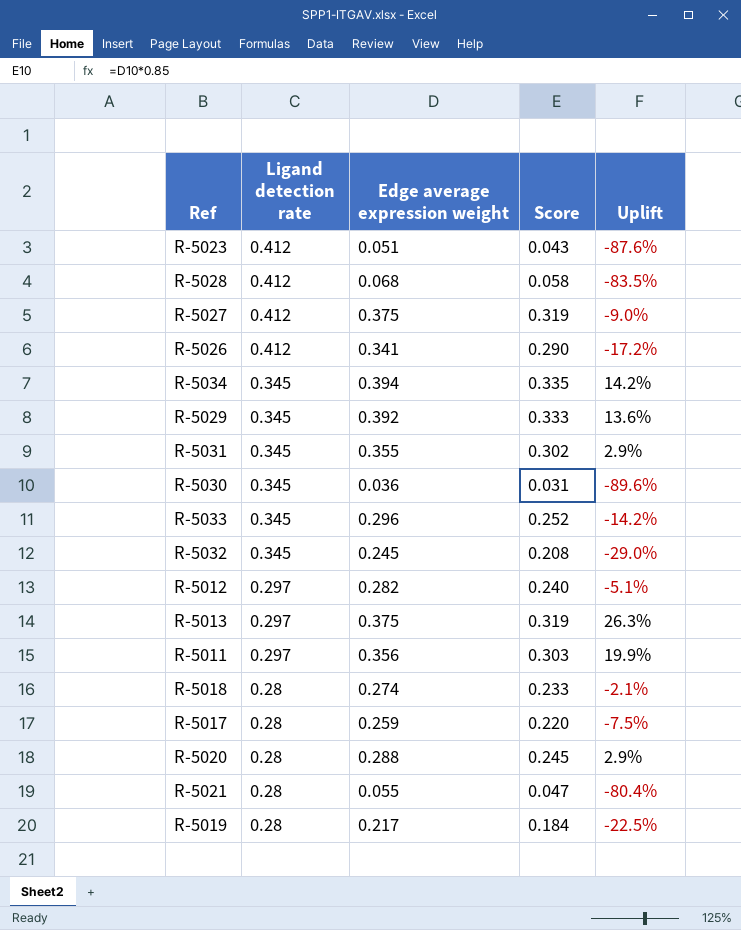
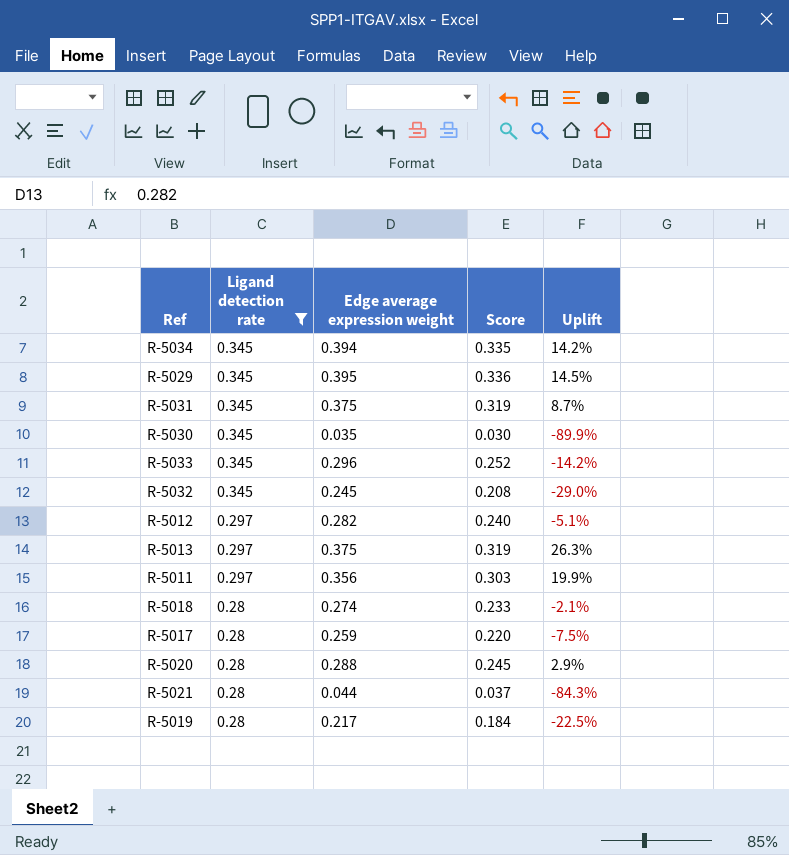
filter: none -> Ligand detection rate != 0.412
R-5029 | Edge average expression weight: 0.392 -> 0.395
R-5029 | Score: 0.333 -> 0.336
R-5029 | Uplift: 13.6% -> 14.5%
R-5031 | Edge average expression weight: 0.355 -> 0.375
R-5031 | Score: 0.302 -> 0.319
R-5031 | Uplift: 2.9% -> 8.7%
R-5030 | Edge average expression weight: 0.036 -> 0.035
R-5030 | Score: 0.031 -> 0.030
R-5030 | Uplift: -89.6% -> -89.9%
R-5021 | Edge average expression weight: 0.055 -> 0.044
R-5021 | Score: 0.047 -> 0.037
R-5021 | Uplift: -80.4% -> -84.3%

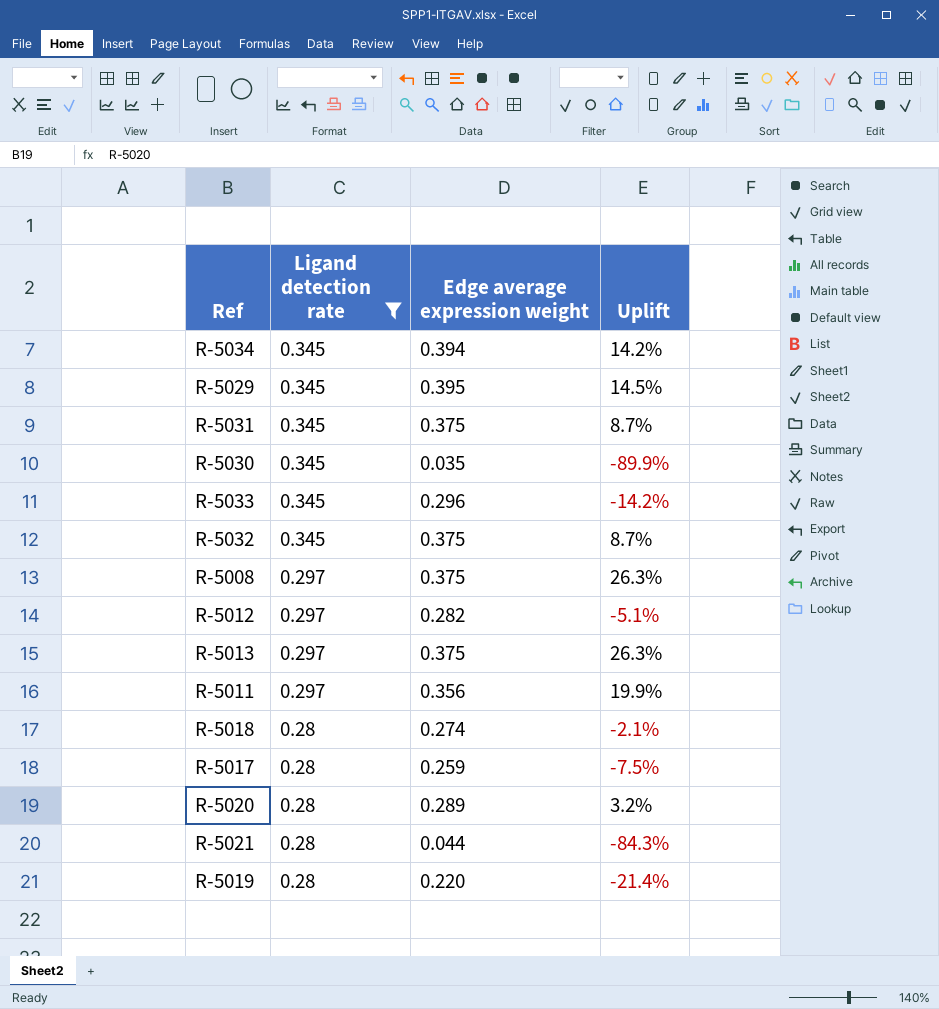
column Score | formula: [Edge average expression weight] * 0.85 -> none
R-5032 | Edge average expression weight: 0.245 -> 0.375
R-5032 | Uplift: -29.0% -> 8.7%
row R-5008: none -> 0.297 | 0.375 | 26.3%
R-5020 | Edge average expression weight: 0.288 -> 0.289
R-5020 | Uplift: 2.9% -> 3.2%
R-5019 | Edge average expression weight: 0.217 -> 0.220
R-5019 | Uplift: -22.5% -> -21.4%

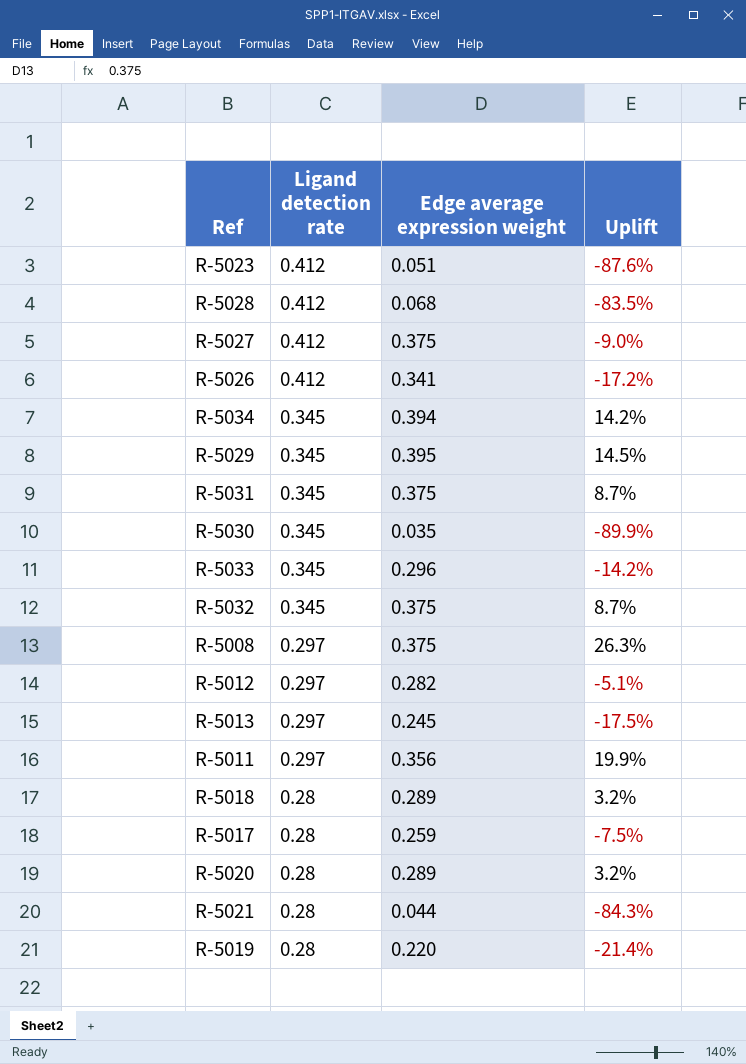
filter: Ligand detection rate != 0.412 -> none
R-5013 | Edge average expression weight: 0.375 -> 0.245
R-5013 | Uplift: 26.3% -> -17.5%
R-5018 | Edge average expression weight: 0.274 -> 0.289
R-5018 | Uplift: -2.1% -> 3.2%

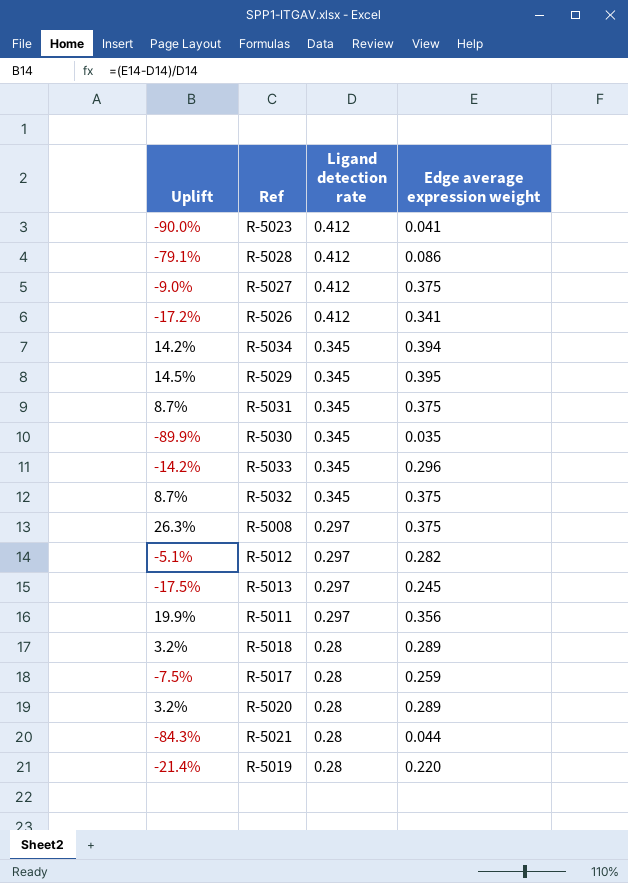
column Uplift | position: 4 -> 1
R-5023 | Uplift: -87.6% -> -90.0%
R-5023 | Edge average expression weight: 0.051 -> 0.041
R-5028 | Uplift: -83.5% -> -79.1%
R-5028 | Edge average expression weight: 0.068 -> 0.086

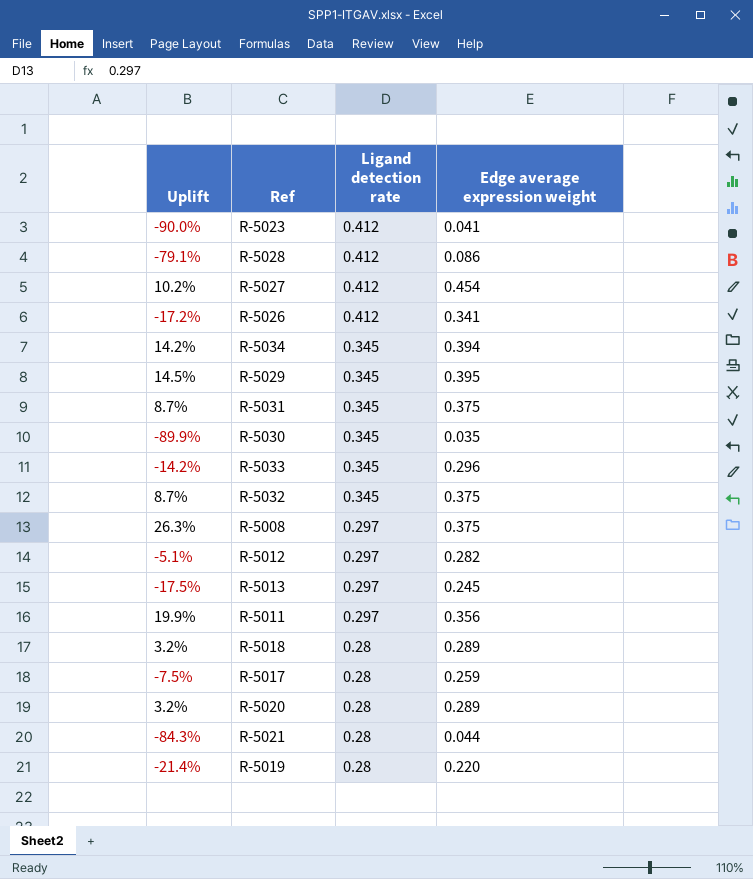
R-5027 | Uplift: -9.0% -> 10.2%
R-5027 | Edge average expression weight: 0.375 -> 0.454

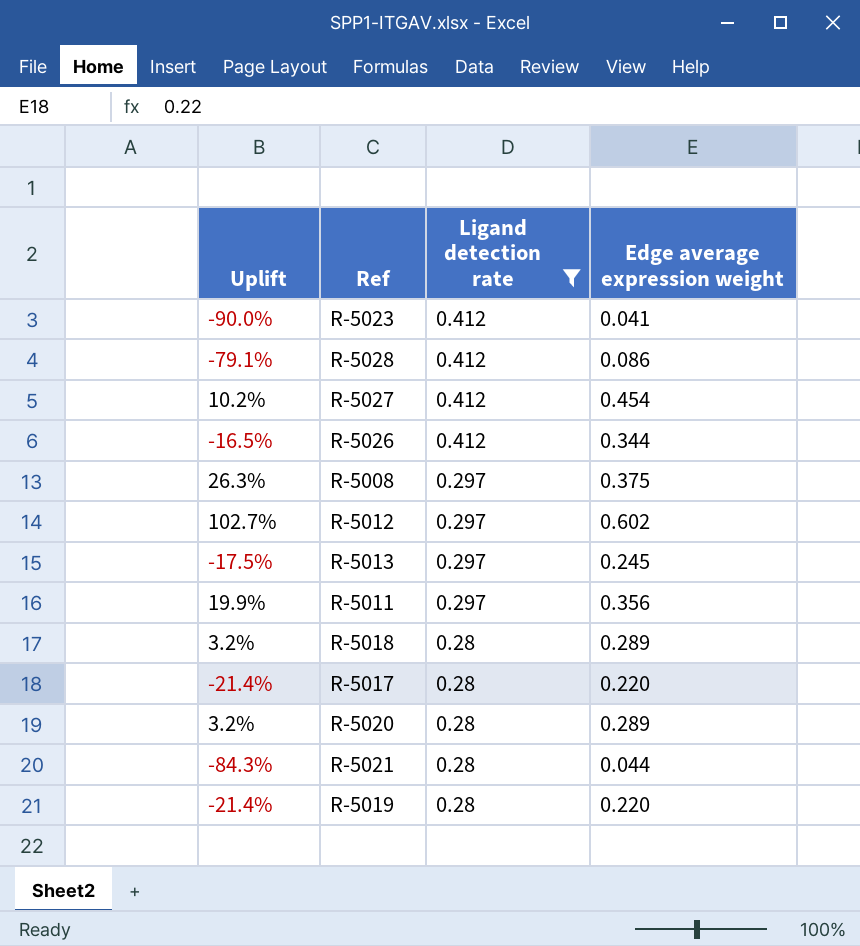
filter: none -> Ligand detection rate != 0.345
R-5026 | Uplift: -17.2% -> -16.5%
R-5026 | Edge average expression weight: 0.341 -> 0.344
R-5012 | Uplift: -5.1% -> 102.7%
R-5012 | Edge average expression weight: 0.282 -> 0.602
R-5017 | Uplift: -7.5% -> -21.4%
R-5017 | Edge average expression weight: 0.259 -> 0.220

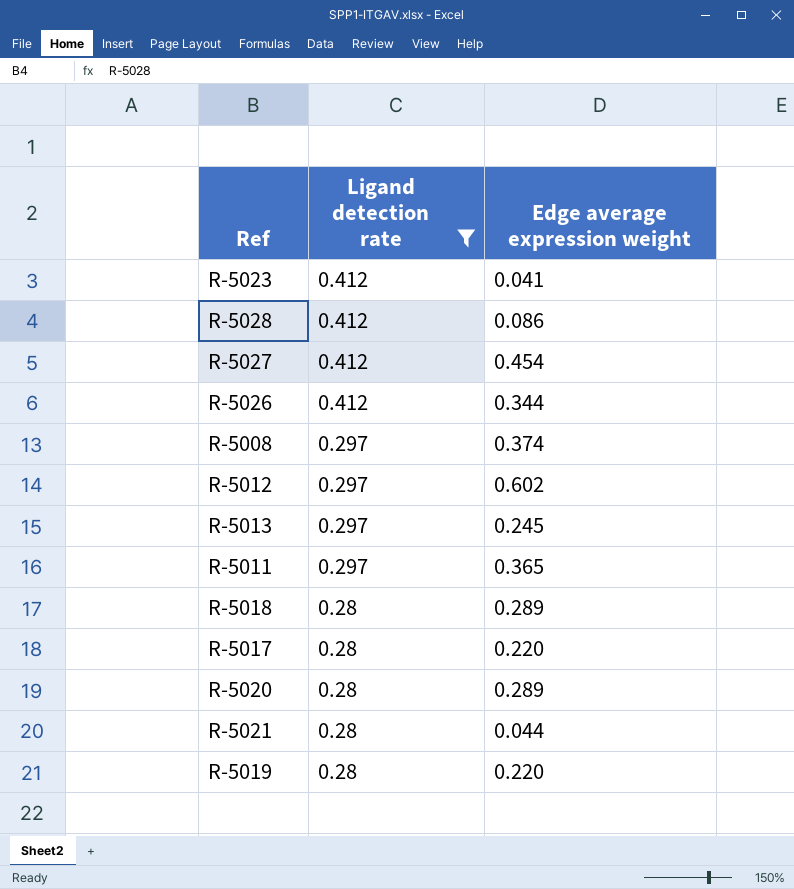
column Uplift | formula: ([Edge average expression weight] - [Ligand detection rate]) / [Ligand detection rate] -> none
R-5008 | Edge average expression weight: 0.375 -> 0.374
R-5011 | Edge average expression weight: 0.356 -> 0.365

